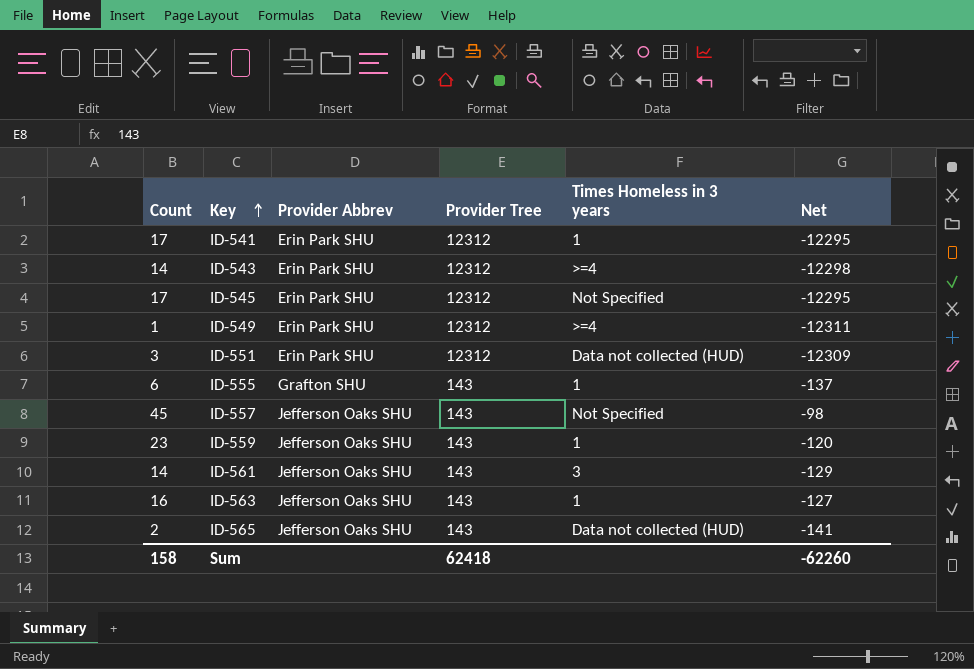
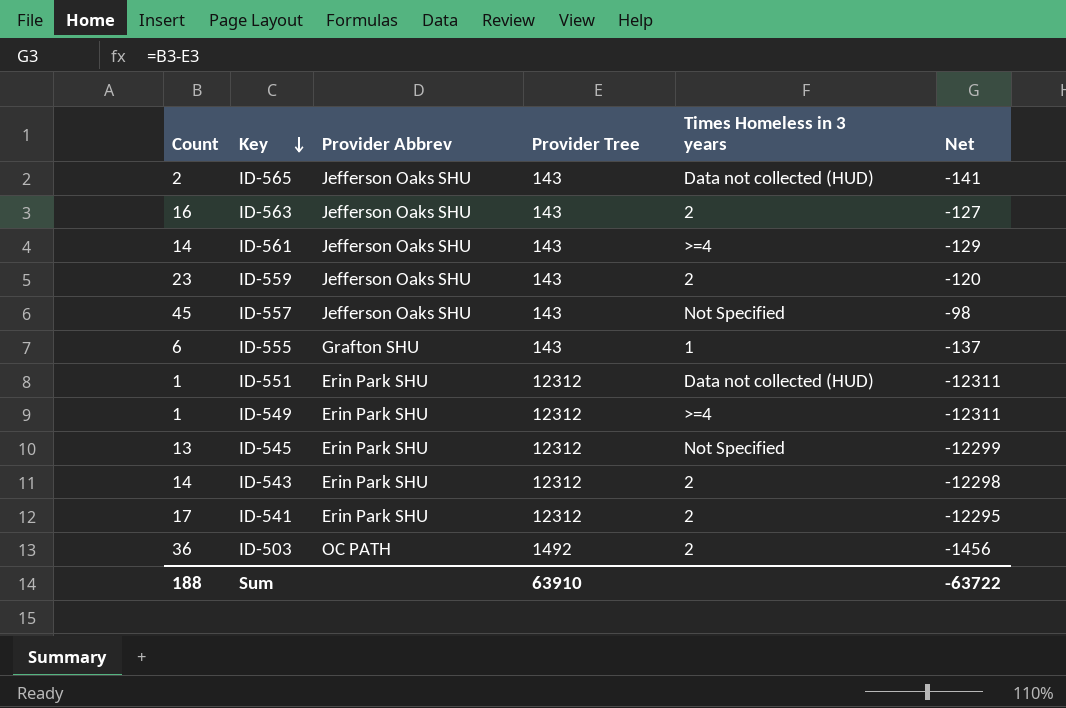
row order: Key ascending -> Key descending
ID-563 | Times Homeless in 3 years: 1 -> 2
ID-561 | Times Homeless in 3 years: 3 -> >=4
ID-559 | Times Homeless in 3 years: 1 -> 2
ID-551 | Count: 3 -> 1
ID-551 | Net: -12309 -> -12311
ID-545 | Count: 17 -> 13
ID-545 | Net: -12295 -> -12299
ID-543 | Times Homeless in 3 years: >=4 -> 2
ID-541 | Times Homeless in 3 years: 1 -> 2
row ID-503: none -> 36 | OC PATH | 1492 | 2 | -1456
Sum | Count: 158 -> 188
Sum | Provider Tree: 62418 -> 63910
Sum | Net: -62260 -> -63722

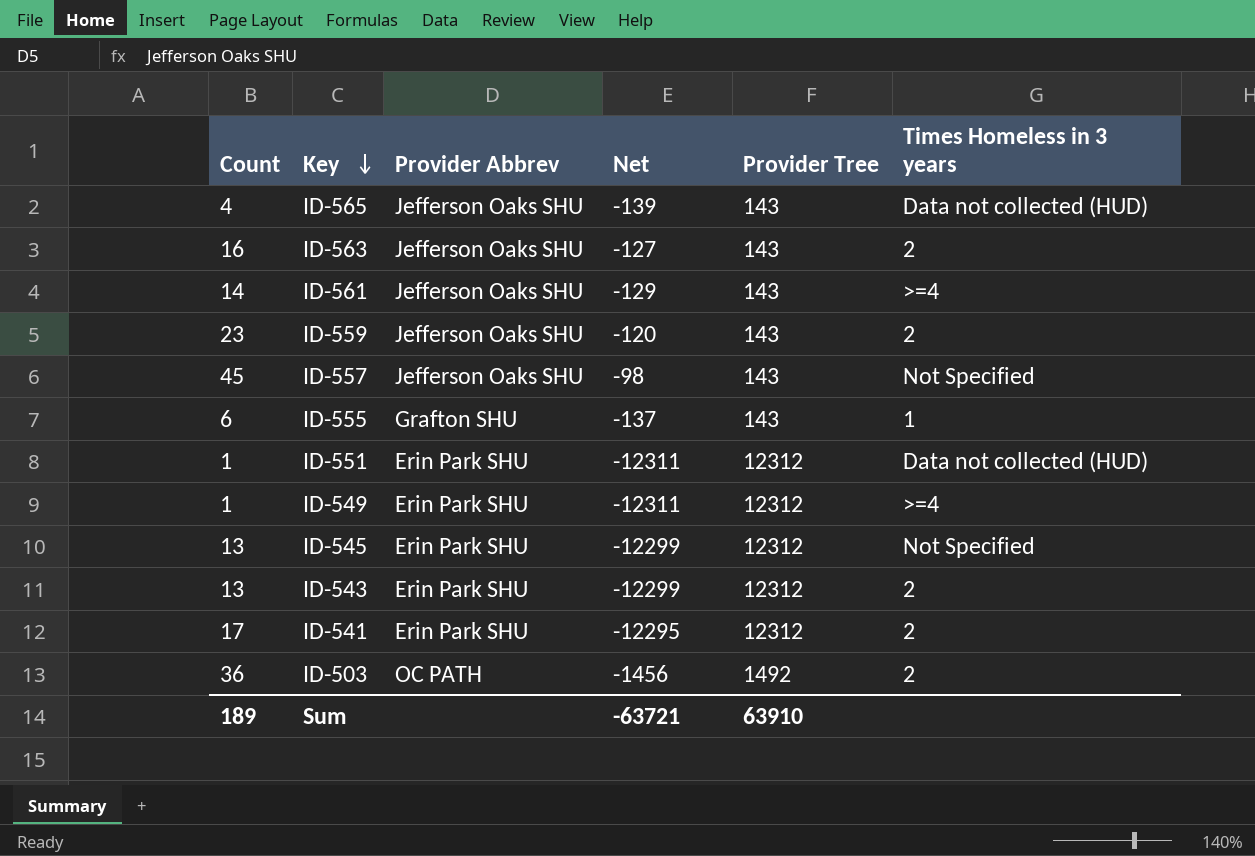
column Net | position: 6 -> 4
ID-565 | Count: 2 -> 4
ID-565 | Net: -141 -> -139
ID-543 | Count: 14 -> 13
ID-543 | Net: -12298 -> -12299
Sum | Count: 188 -> 189
Sum | Net: -63722 -> -63721

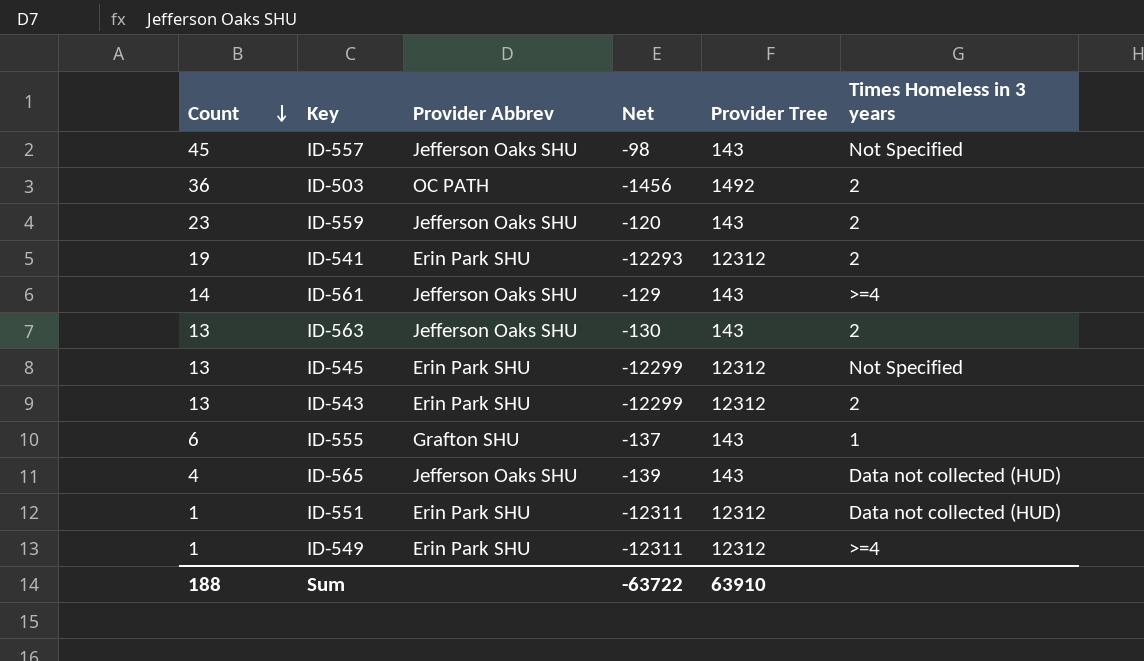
row order: Key descending -> Count descending
ID-541 | Count: 17 -> 19
ID-541 | Net: -12295 -> -12293
ID-563 | Count: 16 -> 13
ID-563 | Net: -127 -> -130
Sum | Count: 189 -> 188
Sum | Net: -63721 -> -63722

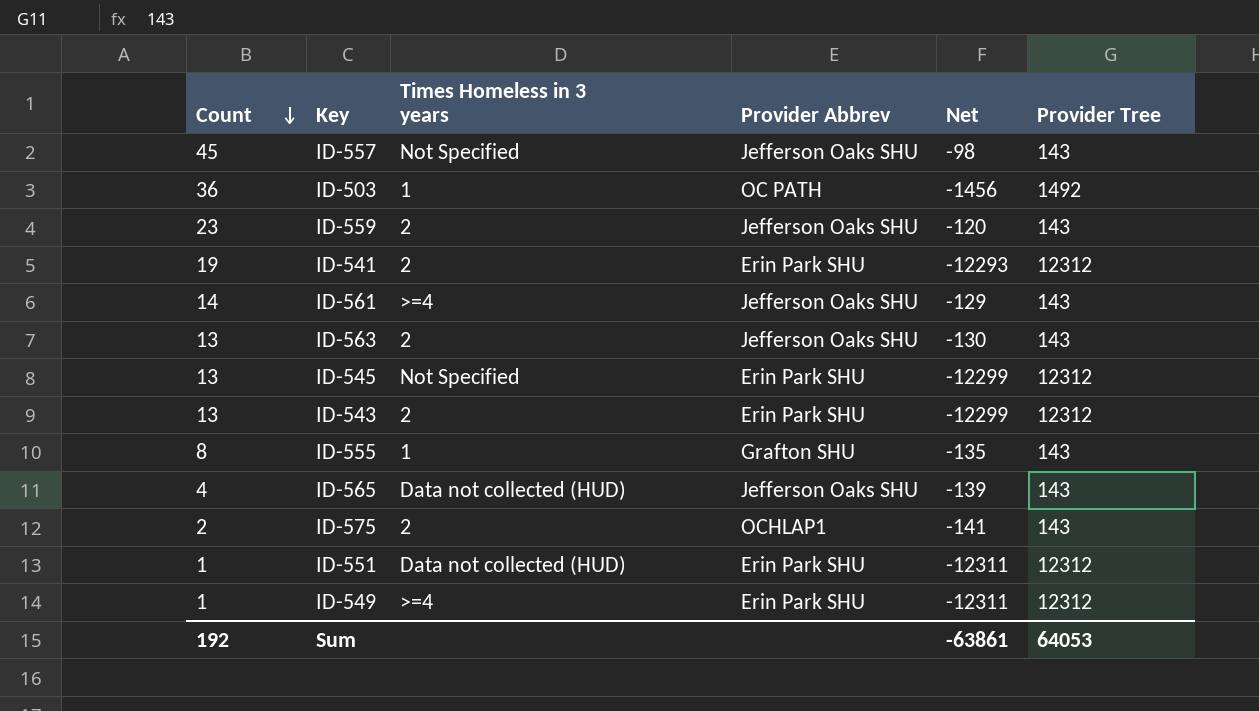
column Times Homeless in 3 years | position: 6 -> 3
ID-503 | Times Homeless in 3 years: 2 -> 1
ID-555 | Count: 6 -> 8
ID-555 | Net: -137 -> -135
row ID-575: none -> 2 | 2 | OCHLAP1 | -141 | 143
Sum | Count: 188 -> 192
Sum | Net: -63722 -> -63861
Sum | Provider Tree: 63910 -> 64053

